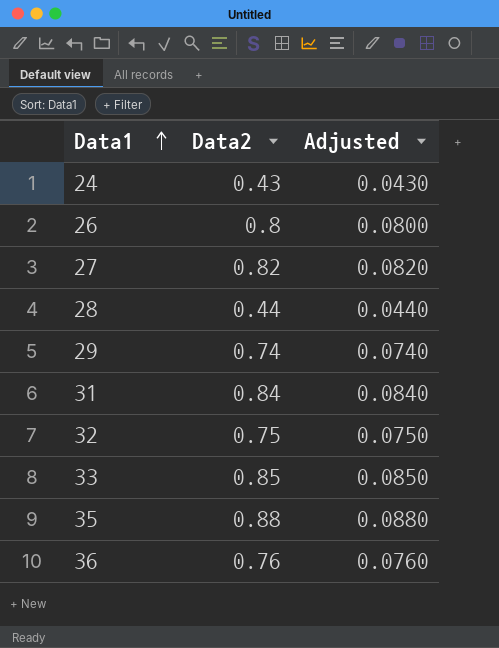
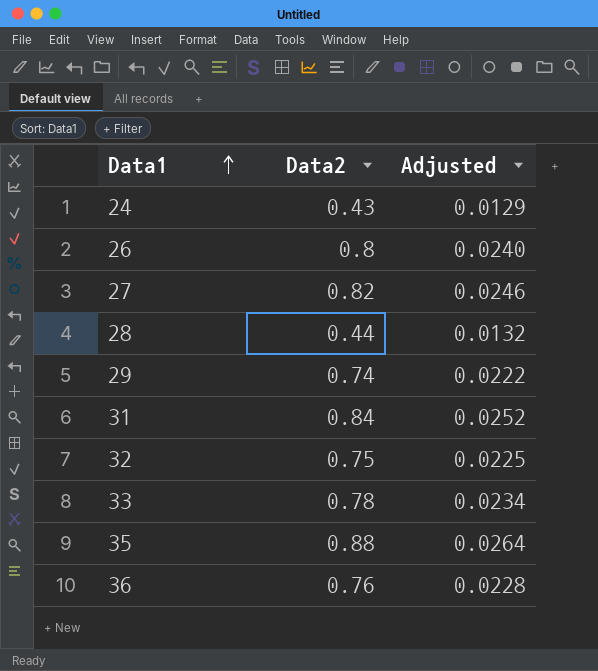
column Adjusted | formula: [Data2] * 0.1 -> [Data2] * 0.03
33 | Data2: 0.85 -> 0.78

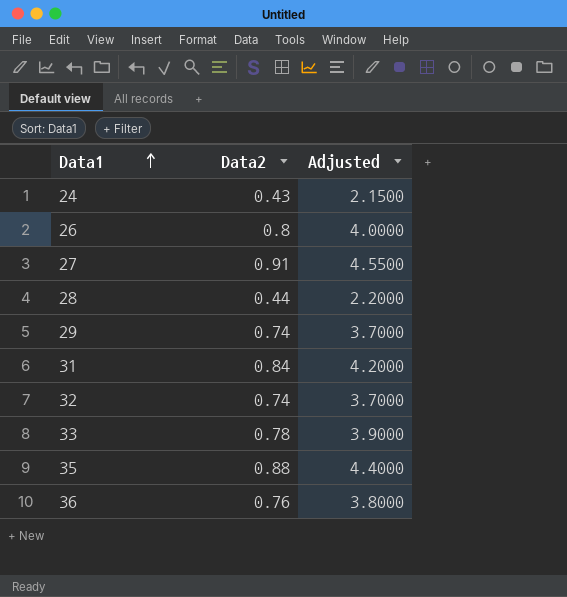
column Adjusted | formula: [Data2] * 0.03 -> [Data2] * 5
27 | Data2: 0.82 -> 0.91
32 | Data2: 0.75 -> 0.74

